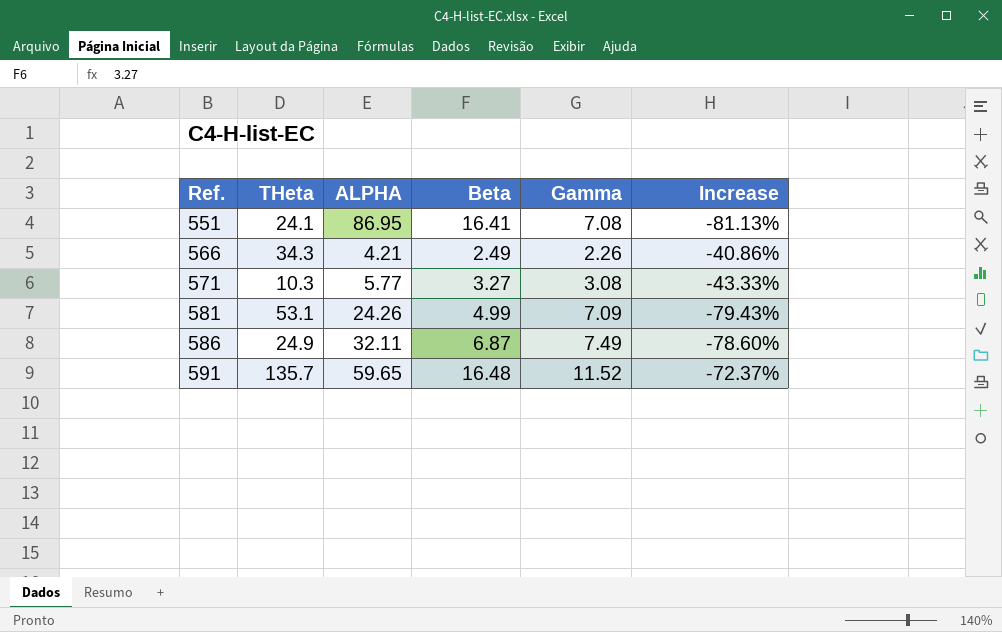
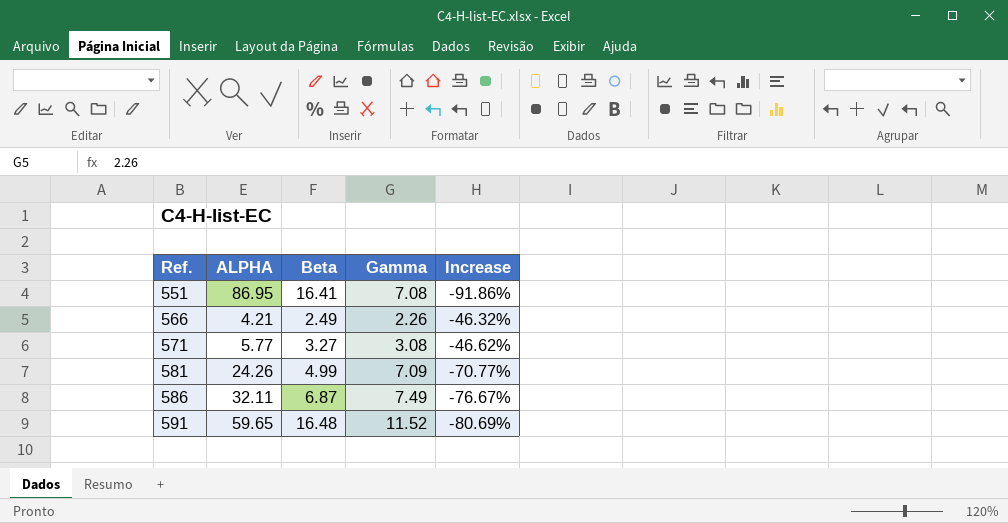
column THeta | position: 2 -> none
column Increase | formula: ([Beta] - [ALPHA]) / [ALPHA] -> ([Gamma] - [ALPHA]) / [ALPHA]

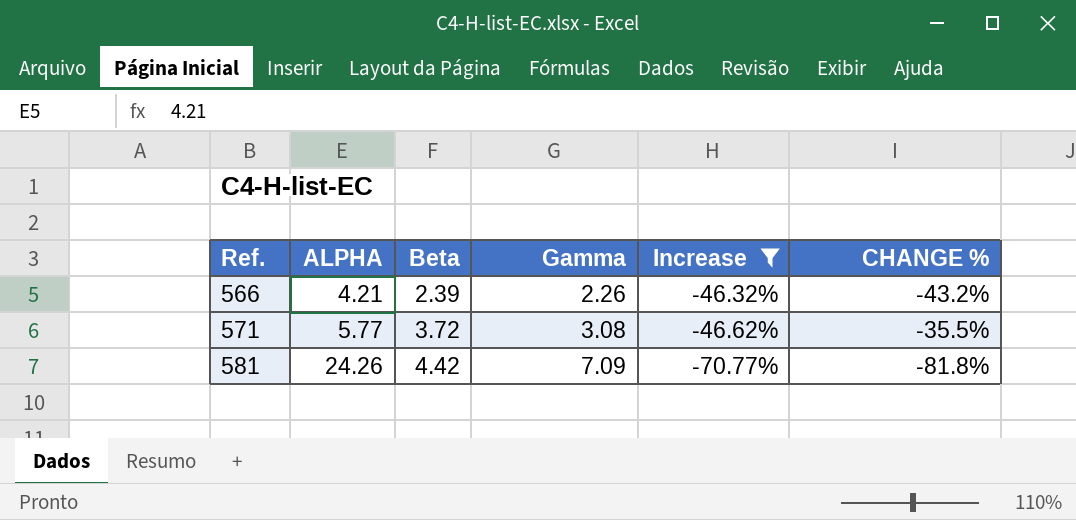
filter: none -> Increase >= -70.77%
column CHANGE % | formula: none -> ([Beta] - [ALPHA]) / [ALPHA]
566 | Beta: 2.49 -> 2.39
571 | Beta: 3.27 -> 3.72
581 | Beta: 4.99 -> 4.42

